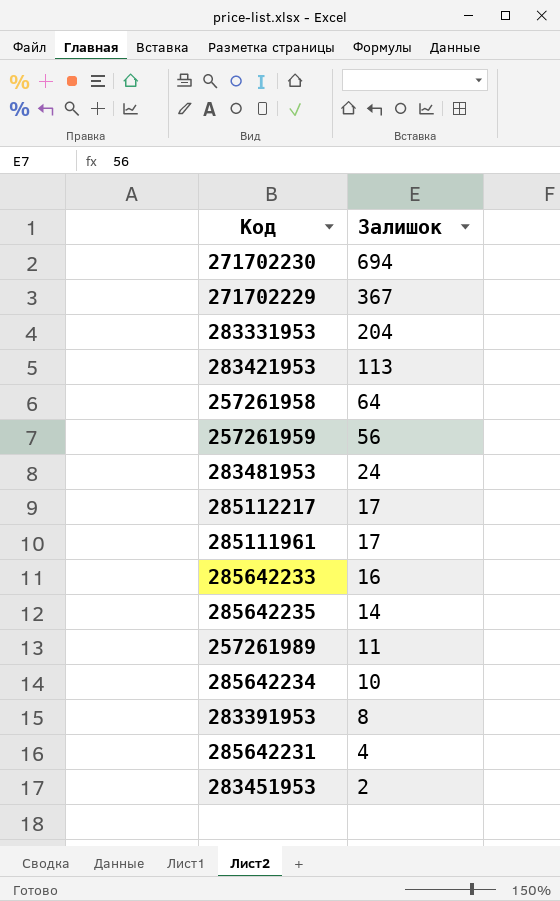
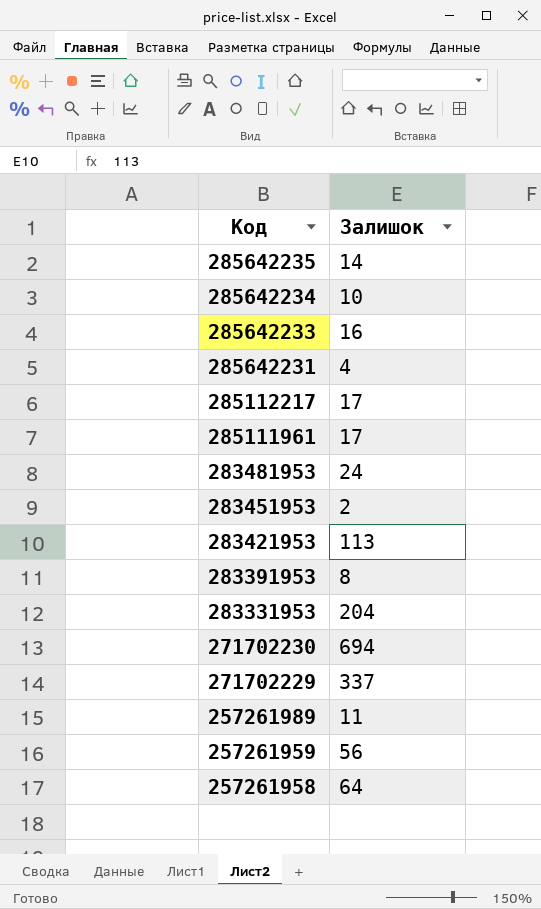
row order: Залишок descending -> Код descending
271702229 | Залишок: 367 -> 337

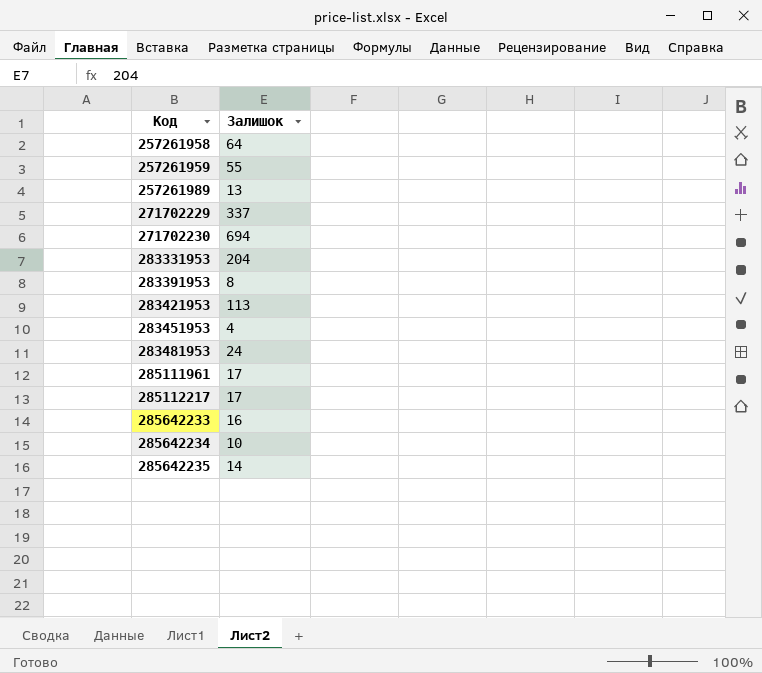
row order: Код descending -> Код ascending
row 285642231: 4 -> none
257261959 | Залишок: 56 -> 55
257261989 | Залишок: 11 -> 13
283451953 | Залишок: 2 -> 4

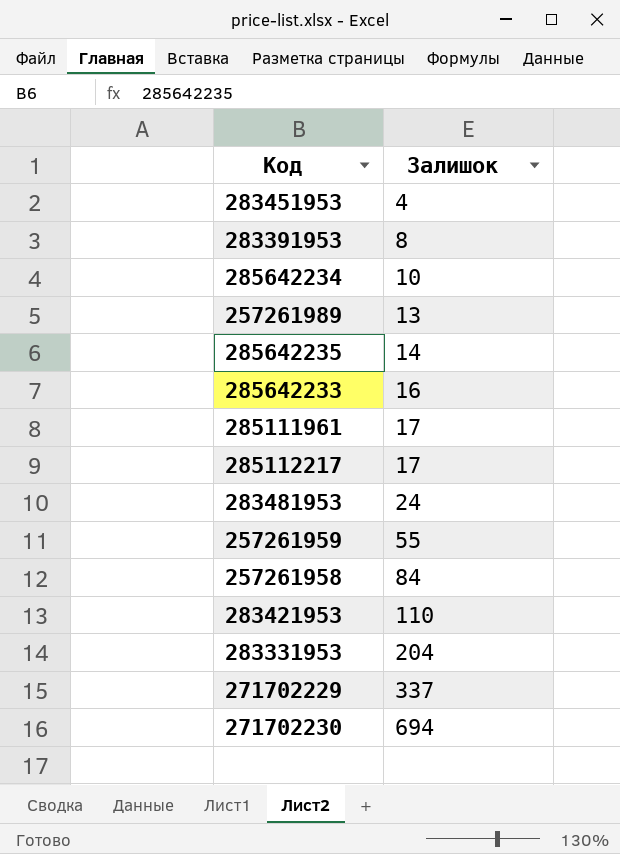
row order: Код ascending -> Залишок ascending
257261958 | Залишок: 64 -> 84
283421953 | Залишок: 113 -> 110

